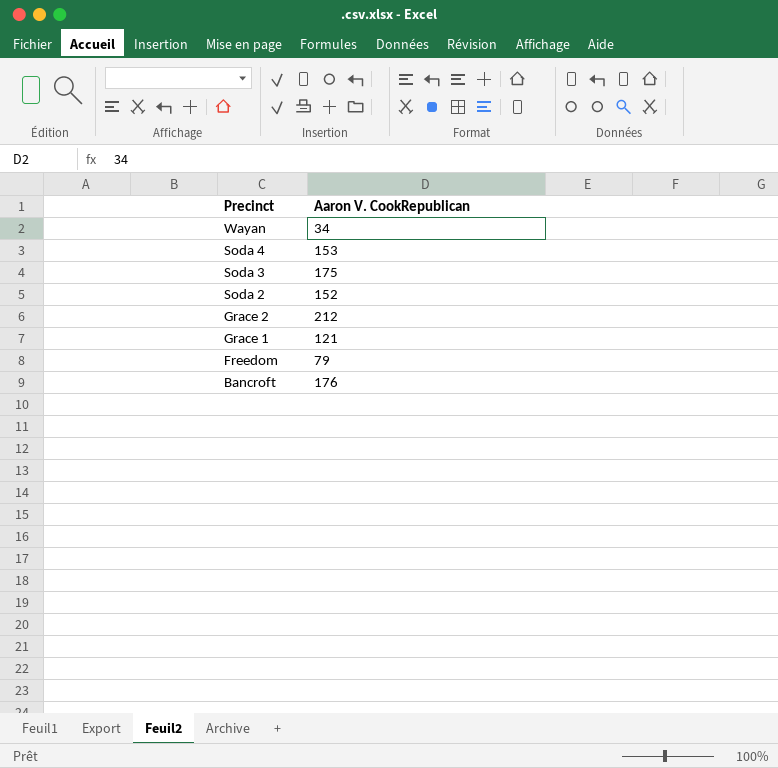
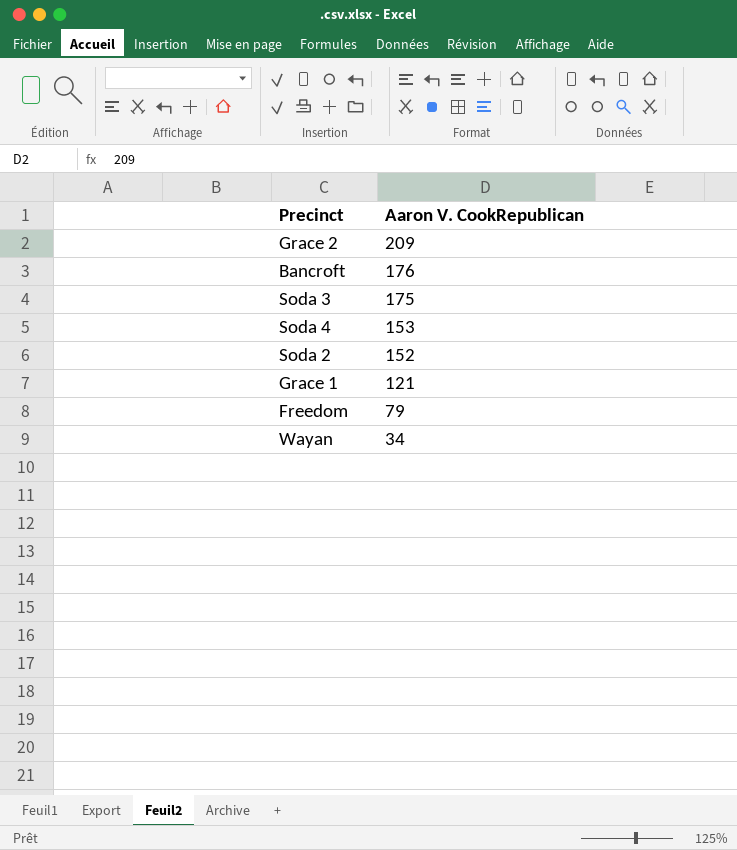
row order: Precinct descending -> Aaron V. CookRepublican descending
Grace 2 | Aaron V. CookRepublican: 212 -> 209

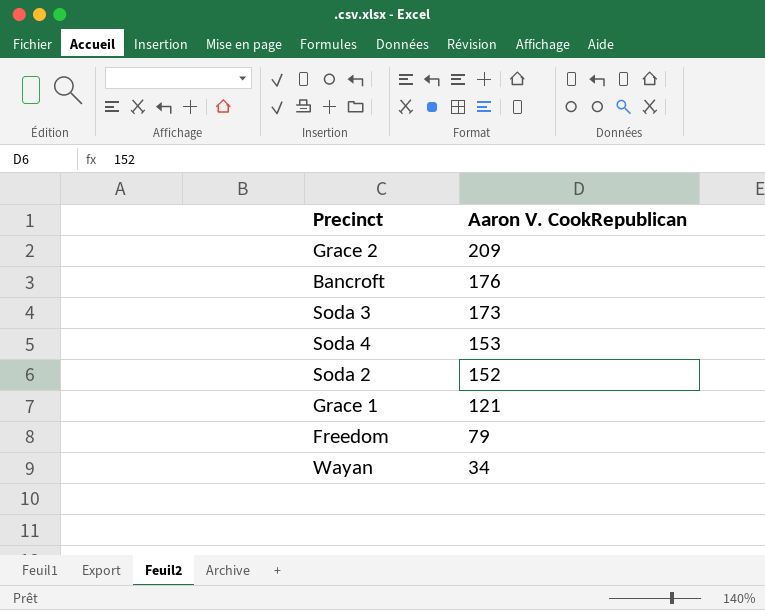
Soda 3 | Aaron V. CookRepublican: 175 -> 173

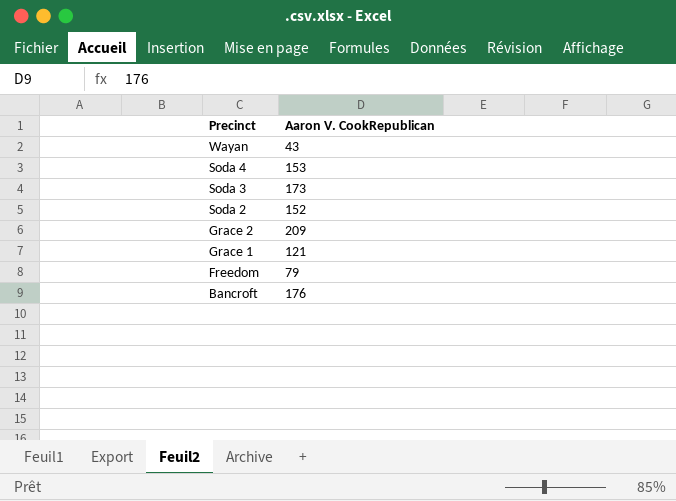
row order: Aaron V. CookRepublican descending -> Precinct descending
Wayan | Aaron V. CookRepublican: 34 -> 43

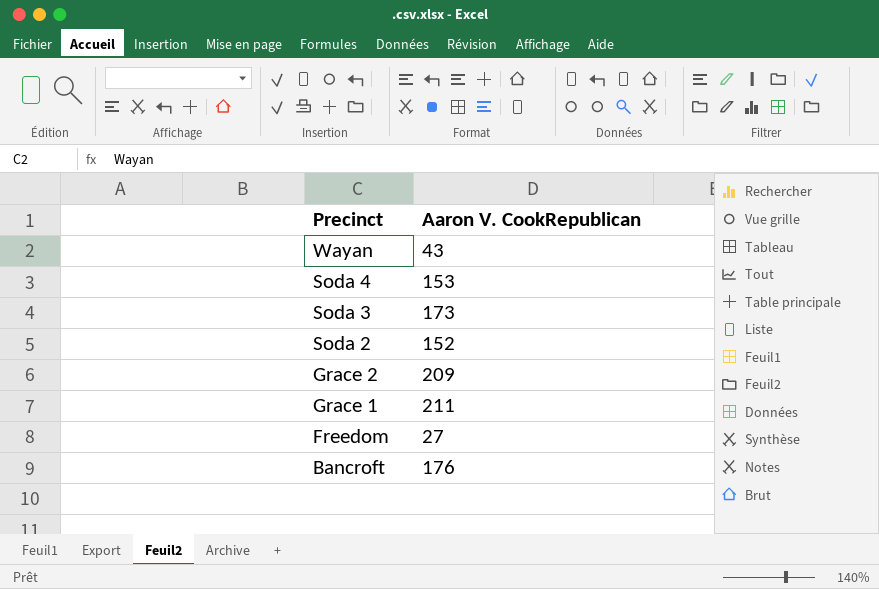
Grace 1 | Aaron V. CookRepublican: 121 -> 211
Freedom | Aaron V. CookRepublican: 79 -> 27

